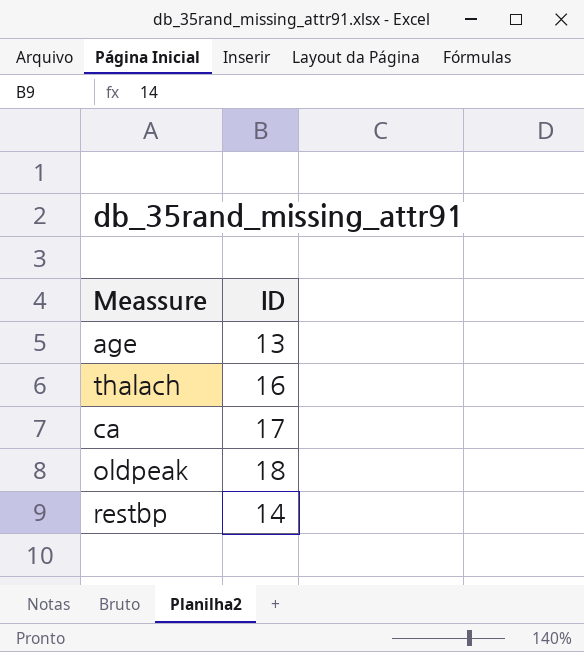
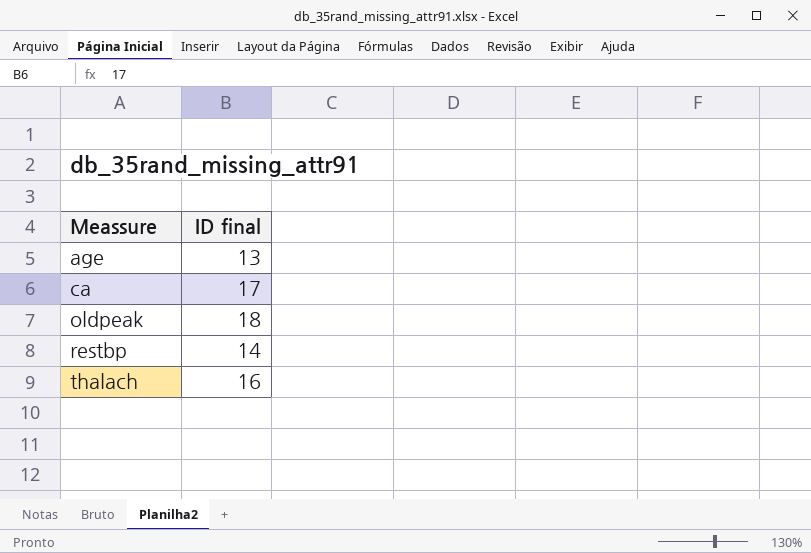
row order: none -> Meassure ascending
column name: ID -> ID final

